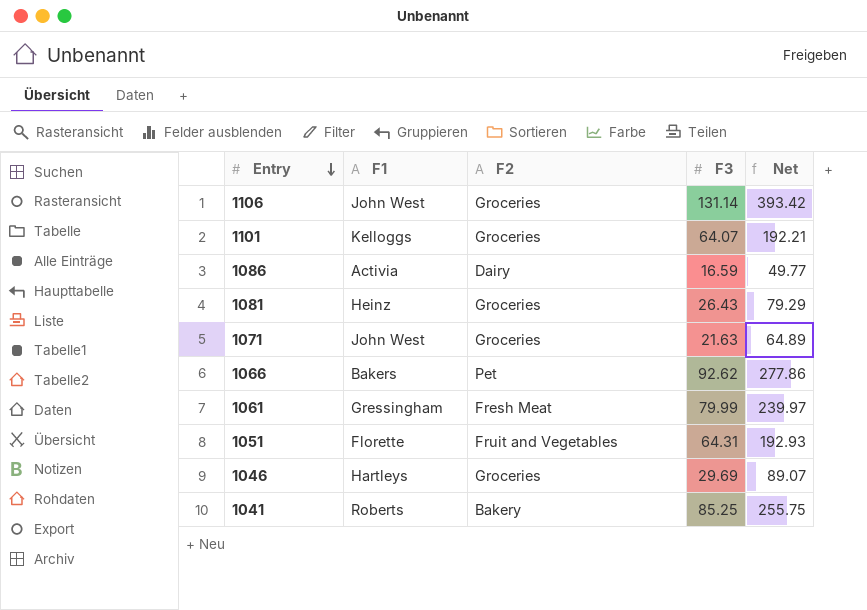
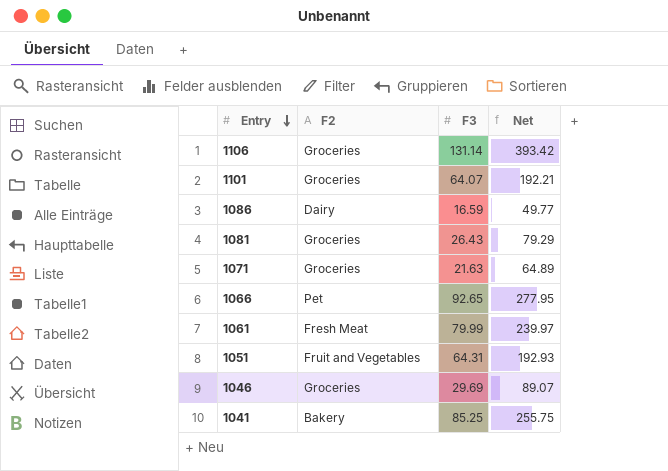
column F1 | position: 2 -> none
1066 | F3: 92.62 -> 92.65
1066 | Net: 277.86 -> 277.95

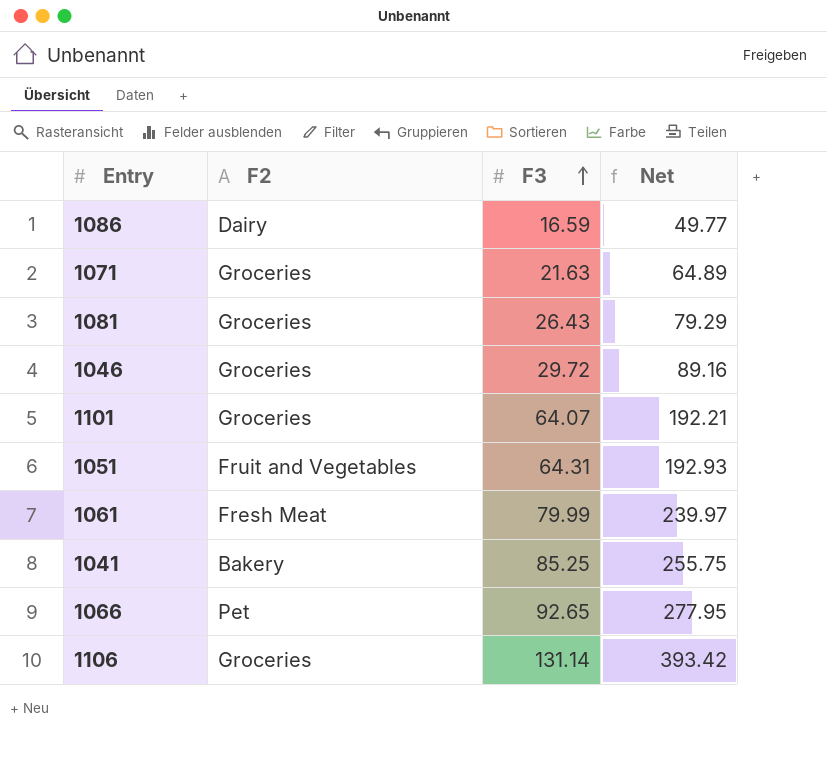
row order: Entry descending -> F3 ascending
1046 | F3: 29.69 -> 29.72
1046 | Net: 89.07 -> 89.16

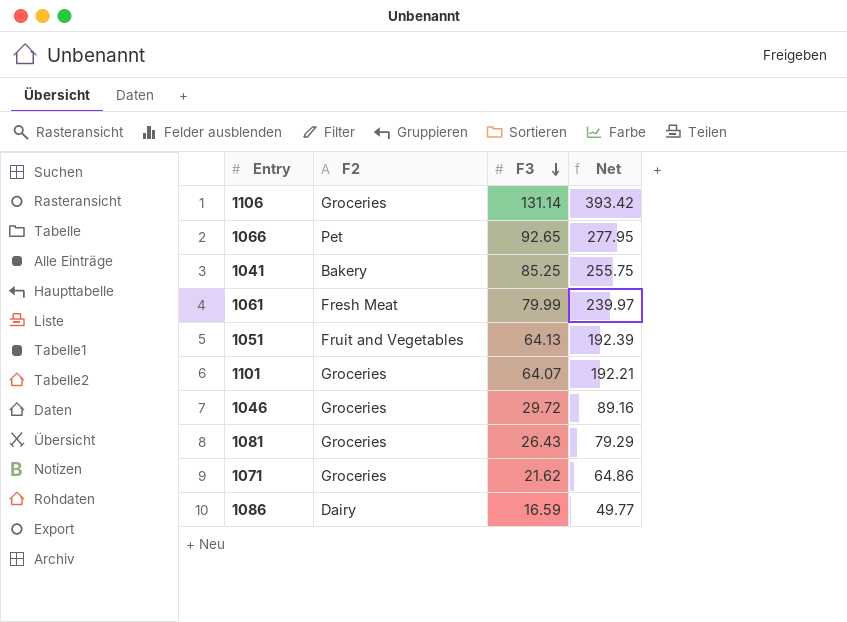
row order: F3 ascending -> F3 descending
1051 | F3: 64.31 -> 64.13
1051 | Net: 192.93 -> 192.39
1071 | F3: 21.63 -> 21.62
1071 | Net: 64.89 -> 64.86

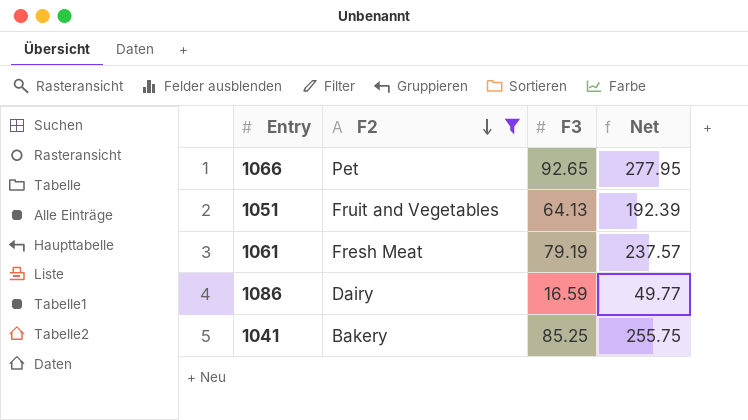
filter: none -> F2 != Groceries
row order: F3 descending -> F2 descending
1061 | F3: 79.99 -> 79.19
1061 | Net: 239.97 -> 237.57

